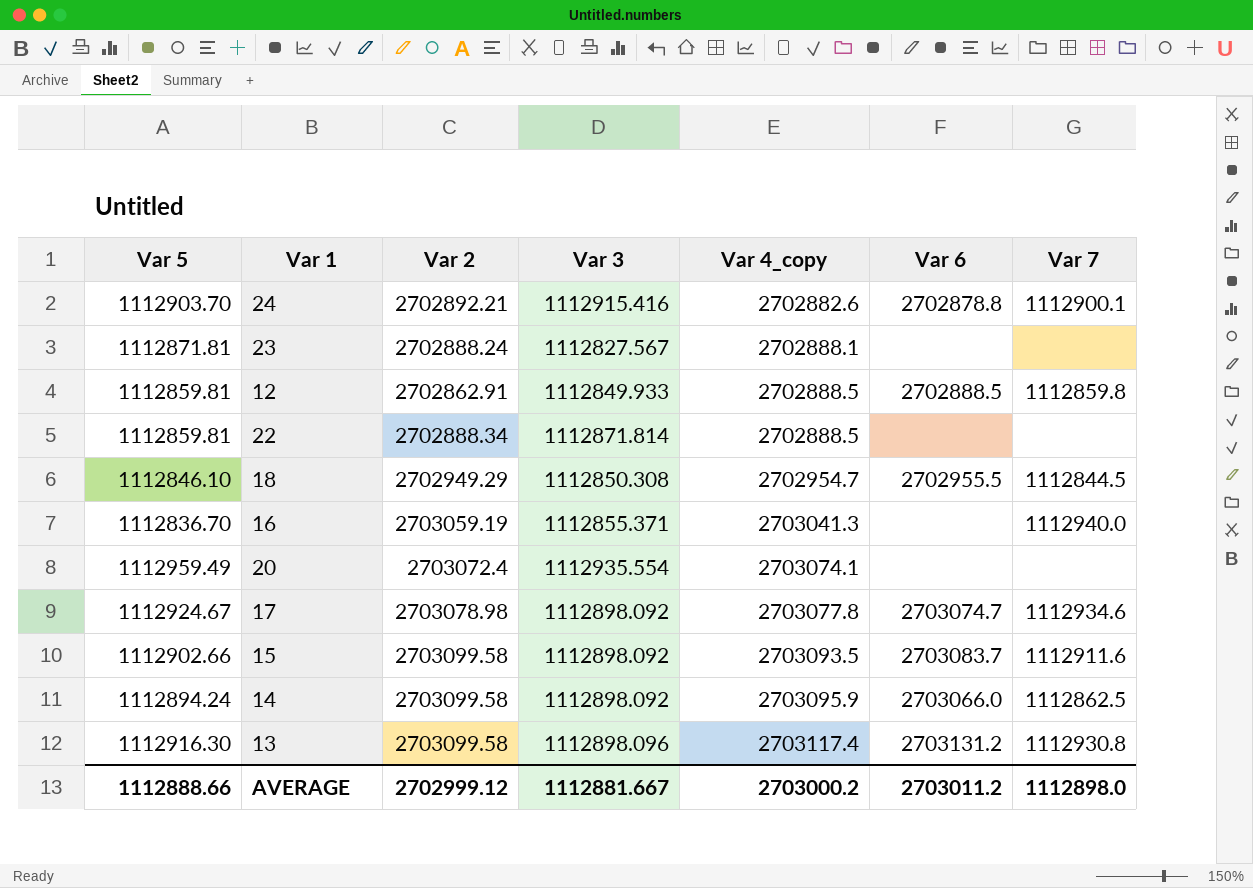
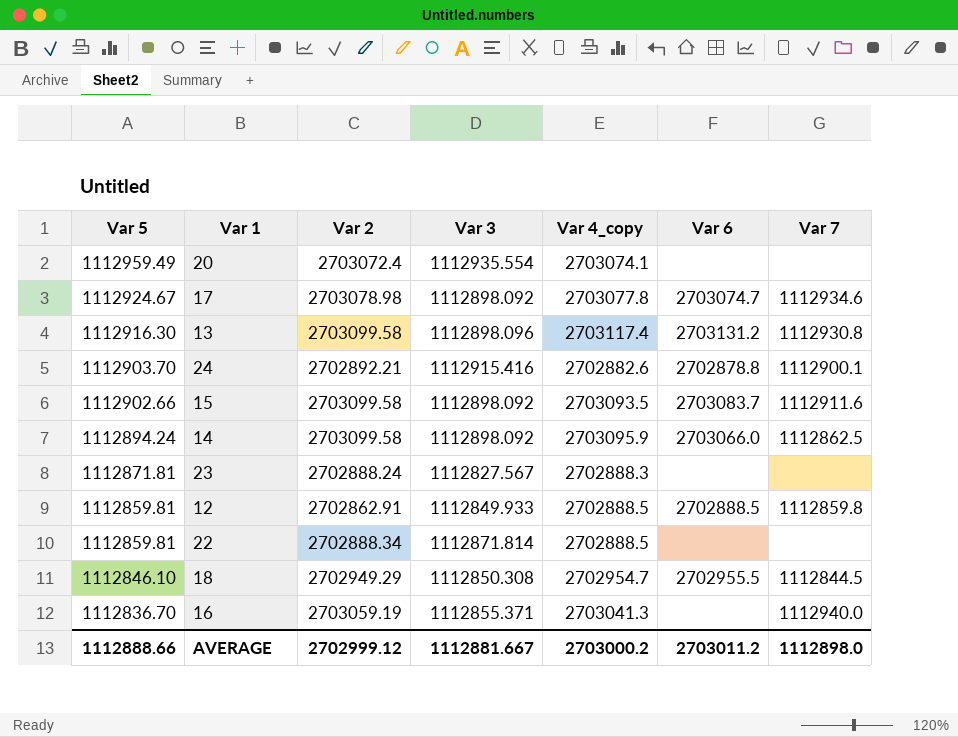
row order: Var 4_copy ascending -> Var 5 descending
23 | Var 4_copy: 2702888.1 -> 2702888.3

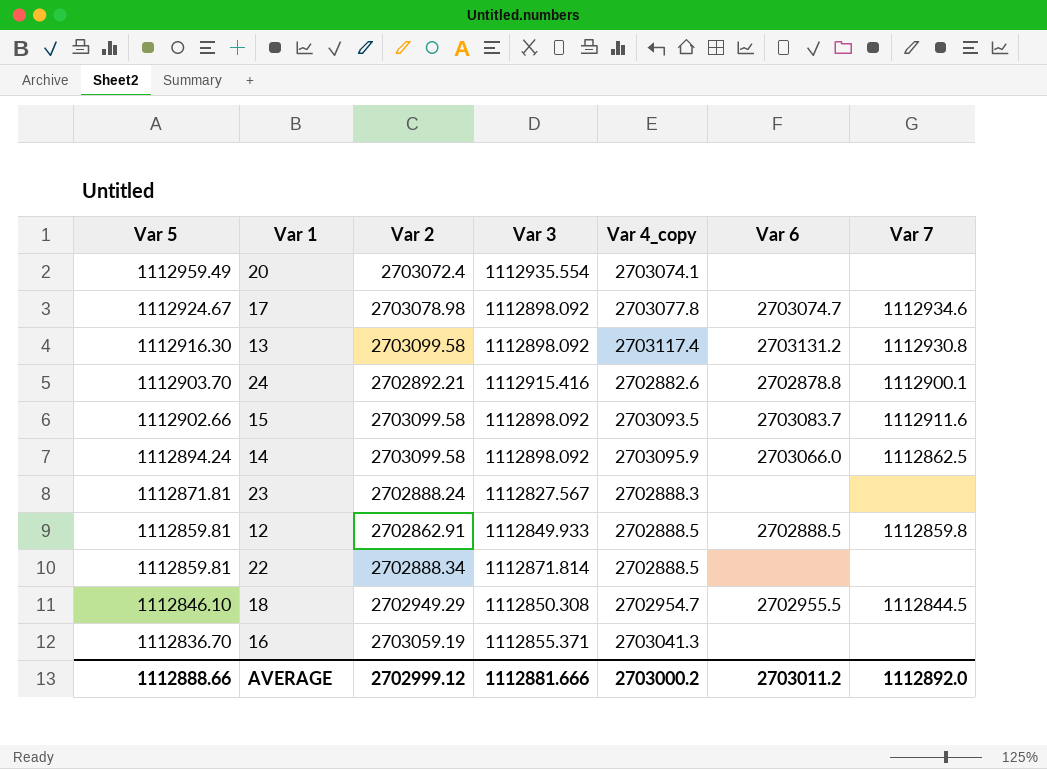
13 | Var 3: 1112898.096 -> 1112898.092
16 | Var 7: 1112940.0 -> none
AVERAGE | Var 3: 1112881.667 -> 1112881.666
AVERAGE | Var 7: 1112898.0 -> 1112892.0

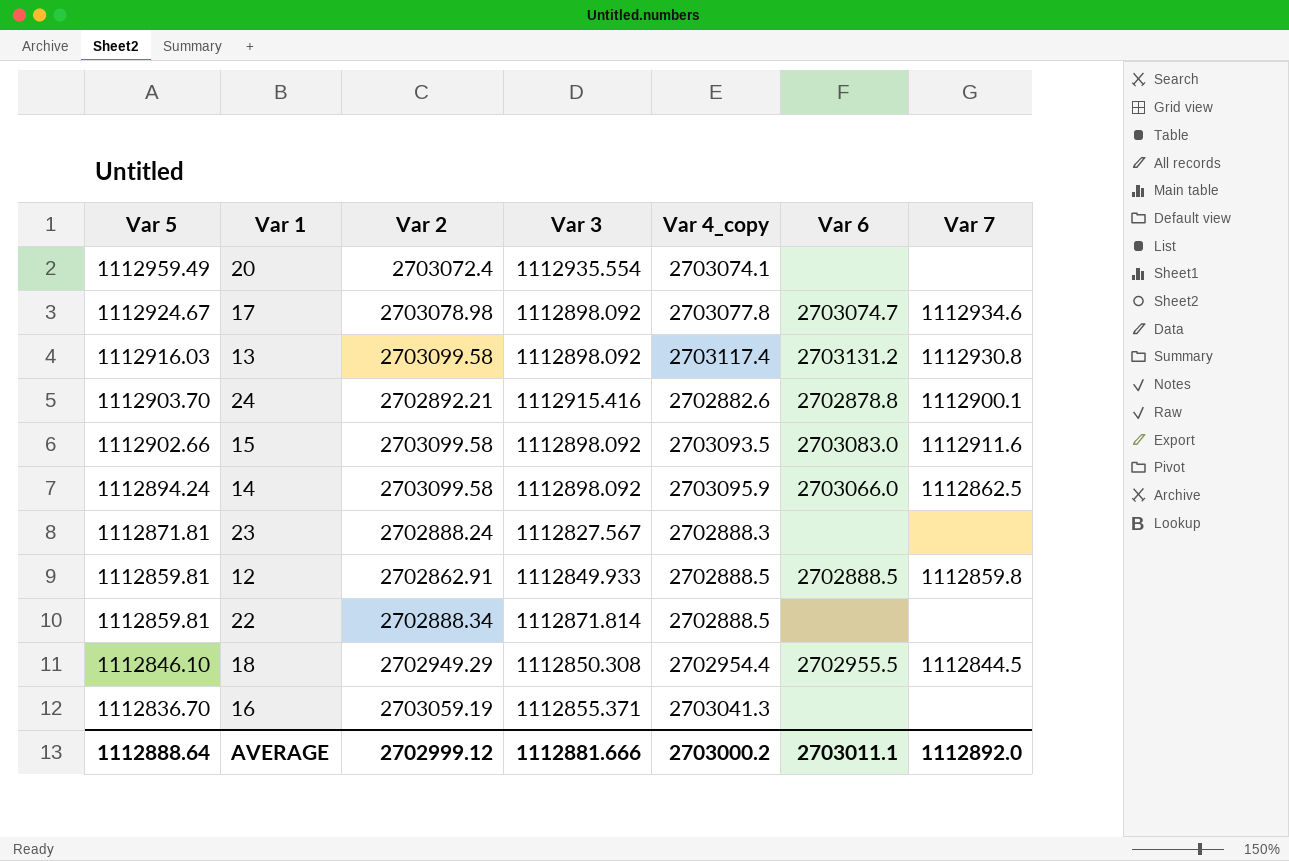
13 | Var 5: 1112916.30 -> 1112916.03
15 | Var 6: 2703083.7 -> 2703083.0
18 | Var 4_copy: 2702954.7 -> 2702954.4
AVERAGE | Var 5: 1112888.66 -> 1112888.64
AVERAGE | Var 6: 2703011.2 -> 2703011.1

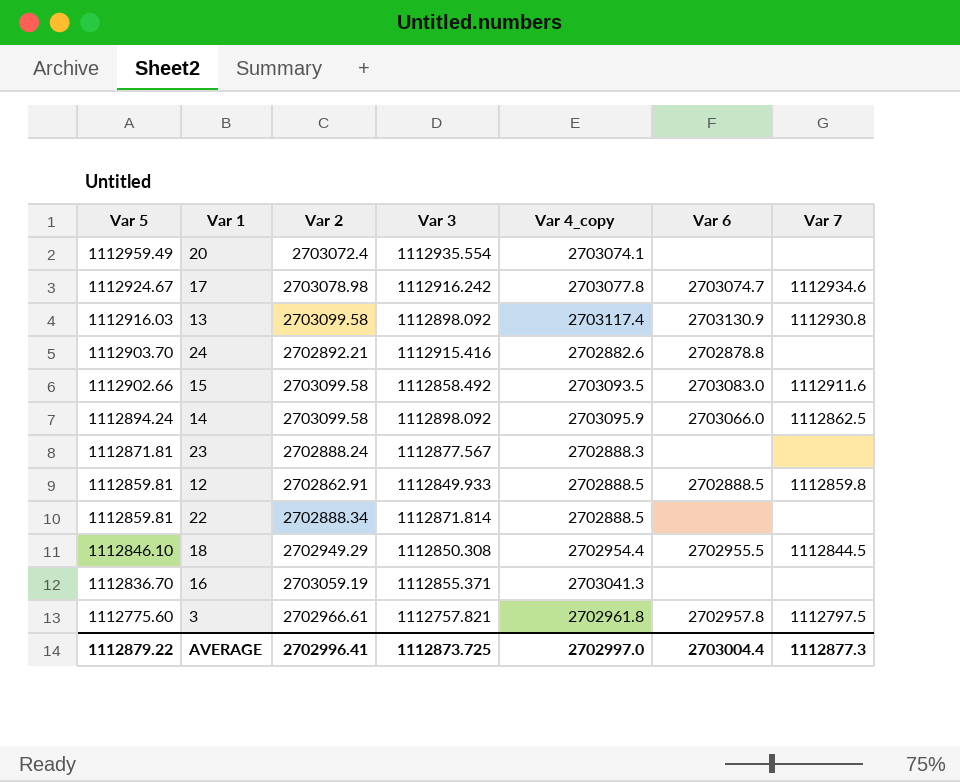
17 | Var 3: 1112898.092 -> 1112916.242
13 | Var 6: 2703131.2 -> 2703130.9
24 | Var 7: 1112900.1 -> none
15 | Var 3: 1112898.092 -> 1112858.492
23 | Var 3: 1112827.567 -> 1112877.567
row 3: none -> 1112775.60 | 2702966.61 | 1112757.821 | 2702961.8 | 2702957.8 | 1112797.5
AVERAGE | Var 5: 1112888.64 -> 1112879.22
AVERAGE | Var 2: 2702999.12 -> 2702996.41
AVERAGE | Var 3: 1112881.666 -> 1112873.725
AVERAGE | Var 4_copy: 2703000.2 -> 2702997.0
AVERAGE | Var 6: 2703011.1 -> 2703004.4
AVERAGE | Var 7: 1112892.0 -> 1112877.3

